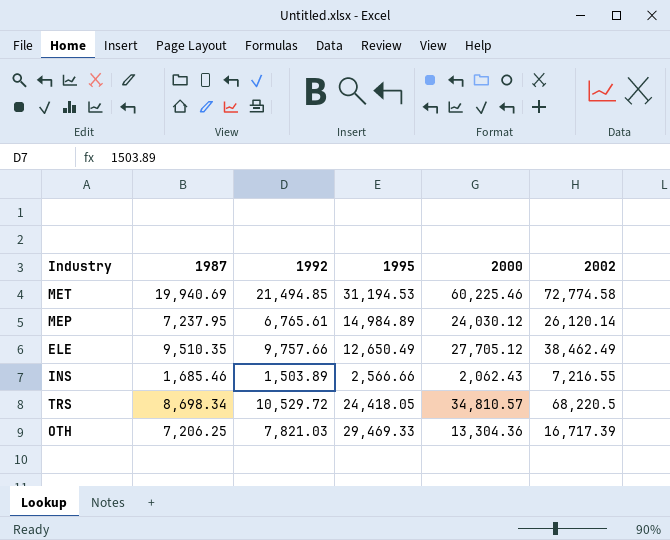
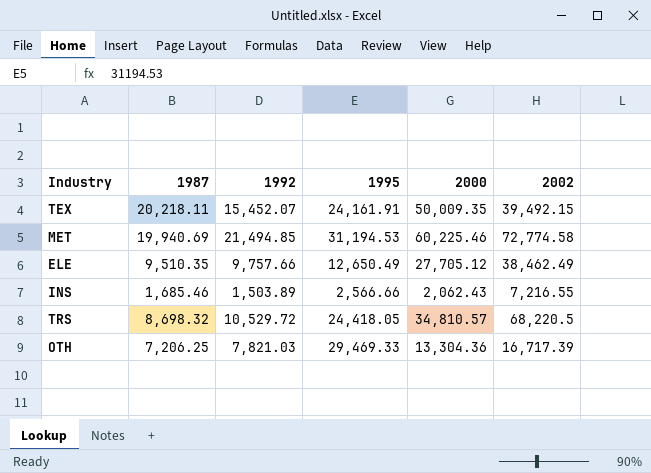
row MEP: 7,237.95 | 6,765.61 | 14,984.89 | 24,030.12 | 26,120.14 -> none
row TEX: none -> 20,218.11 | 15,452.07 | 24,161.91 | 50,009.35 | 39,492.15
TRS | 1987: 8,698.34 -> 8,698.32

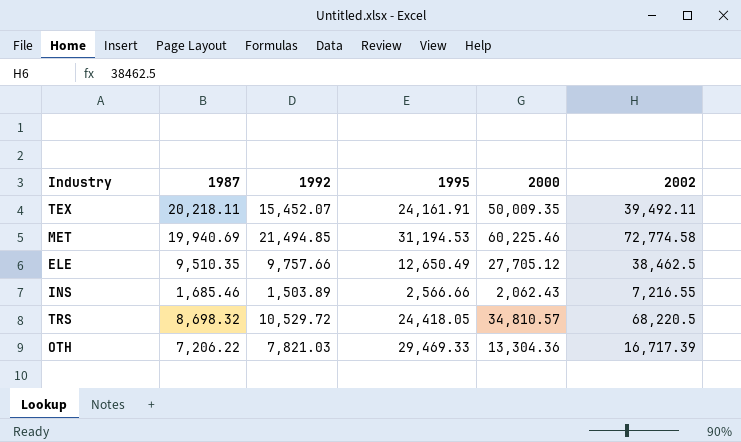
TEX | 2002: 39,492.15 -> 39,492.11
ELE | 2002: 38,462.49 -> 38,462.5
OTH | 1987: 7,206.25 -> 7,206.22

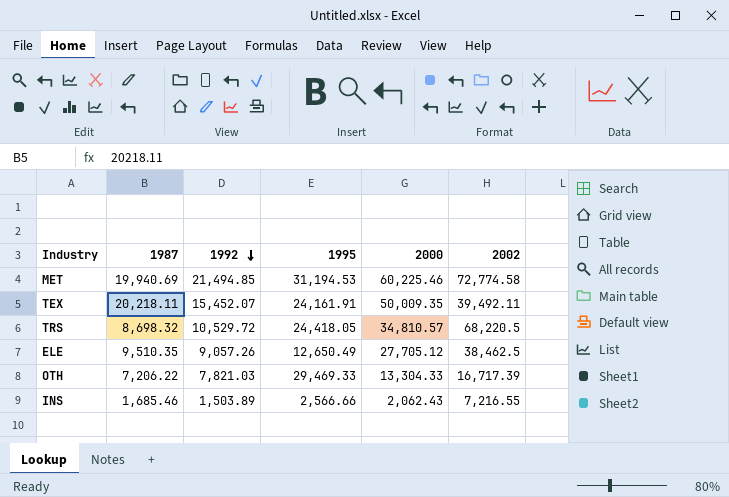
row order: none -> 1992 descending
ELE | 1992: 9,757.66 -> 9,057.26
OTH | 2000: 13,304.36 -> 13,304.33

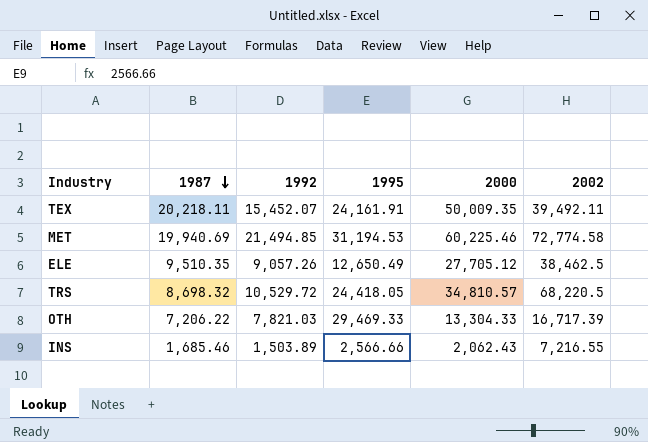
row order: 1992 descending -> 1987 descending

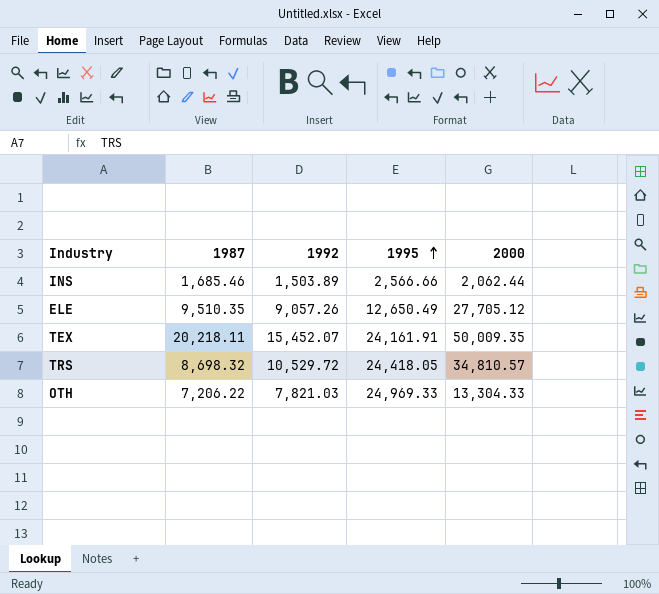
row order: 1987 descending -> 1995 ascending
column 2002 | position: 6 -> none
row MET: 19,940.69 | 21,494.85 | 31,194.53 | 60,225.46 | 72,774.58 -> none
INS | 2000: 2,062.43 -> 2,062.44
OTH | 1995: 29,469.33 -> 24,969.33

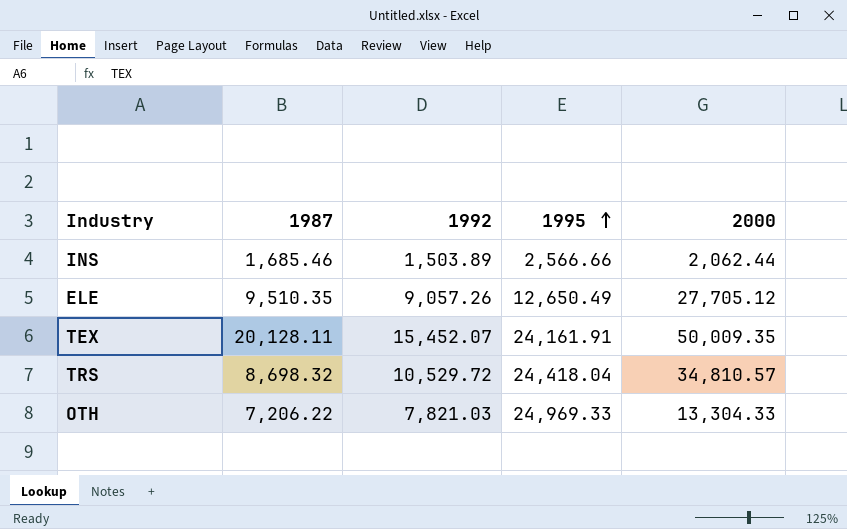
TEX | 1987: 20,218.11 -> 20,128.11
TRS | 1995: 24,418.05 -> 24,418.04

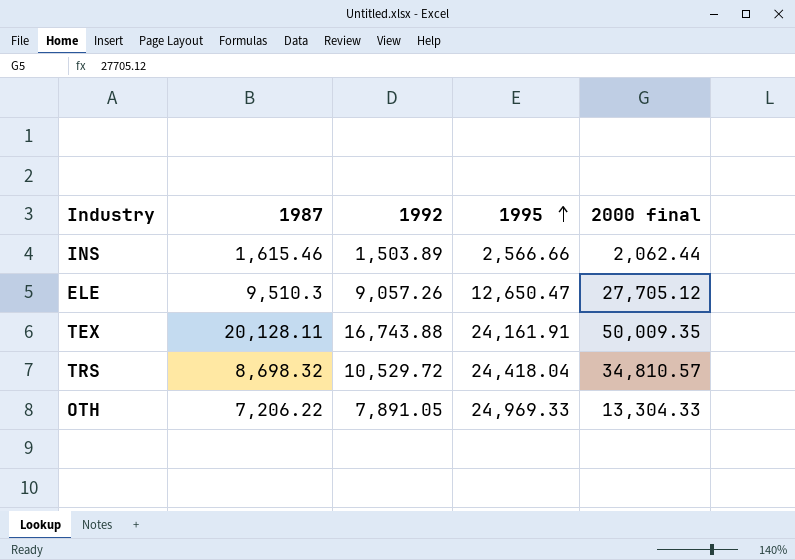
column name: 2000 -> 2000 final
INS | 1987: 1,685.46 -> 1,615.46
ELE | 1987: 9,510.35 -> 9,510.3
ELE | 1995: 12,650.49 -> 12,650.47
TEX | 1992: 15,452.07 -> 16,743.88
OTH | 1992: 7,821.03 -> 7,891.05

